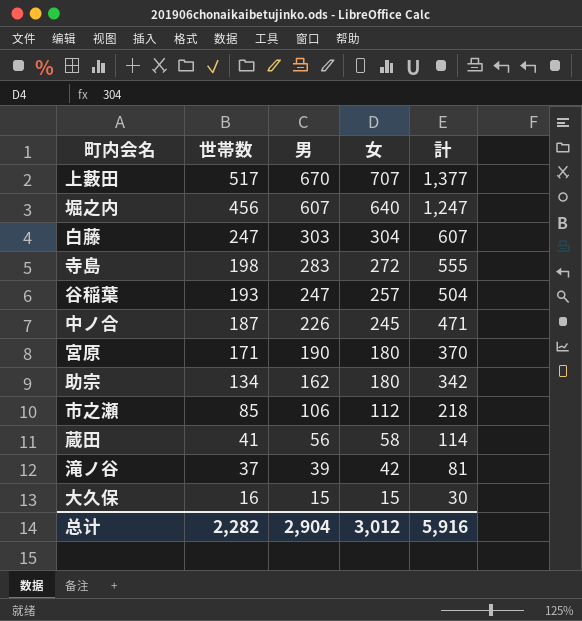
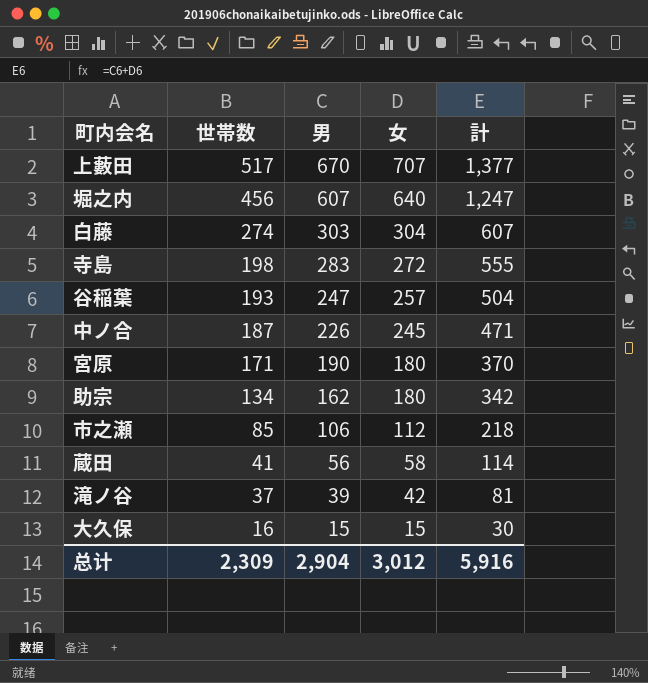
白藤 | 世帯数: 247 -> 274
总计 | 世帯数: 2,282 -> 2,309

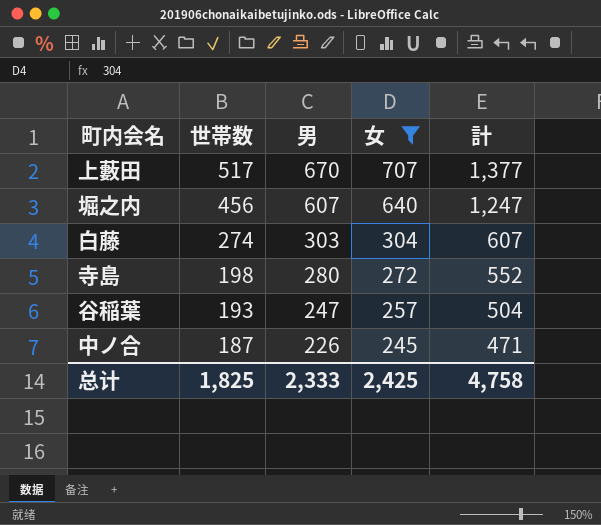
filter: none -> 女 >= 245
寺島 | 男: 283 -> 280
寺島 | 計: 555 -> 552
总计 | 世帯数: 2,309 -> 1,825
总计 | 男: 2,904 -> 2,333
总计 | 女: 3,012 -> 2,425
总计 | 計: 5,916 -> 4,758

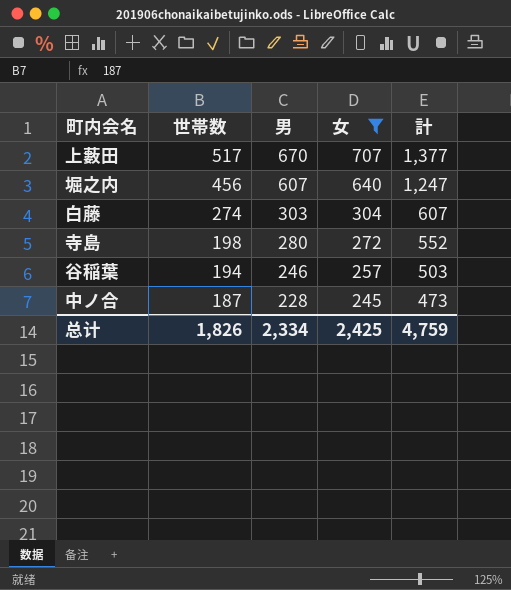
谷稲葉 | 世帯数: 193 -> 194
谷稲葉 | 男: 247 -> 246
谷稲葉 | 計: 504 -> 503
中ノ合 | 男: 226 -> 228
中ノ合 | 計: 471 -> 473
总计 | 世帯数: 1,825 -> 1,826
总计 | 男: 2,333 -> 2,334
总计 | 計: 4,758 -> 4,759

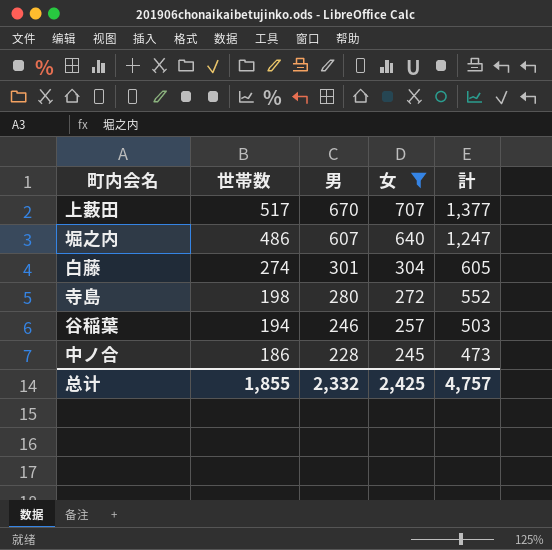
堀之内 | 世帯数: 456 -> 486
白藤 | 男: 303 -> 301
白藤 | 計: 607 -> 605
中ノ合 | 世帯数: 187 -> 186
总计 | 世帯数: 1,826 -> 1,855
总计 | 男: 2,334 -> 2,332
总计 | 計: 4,759 -> 4,757

